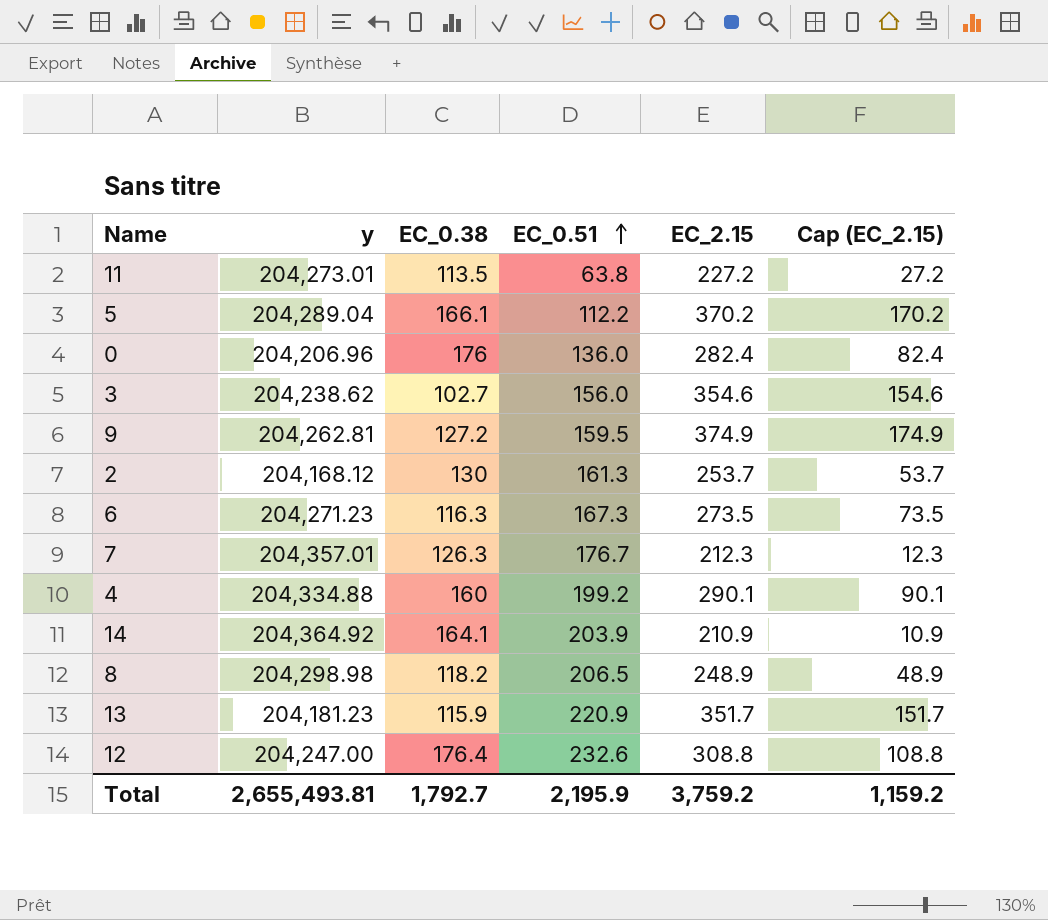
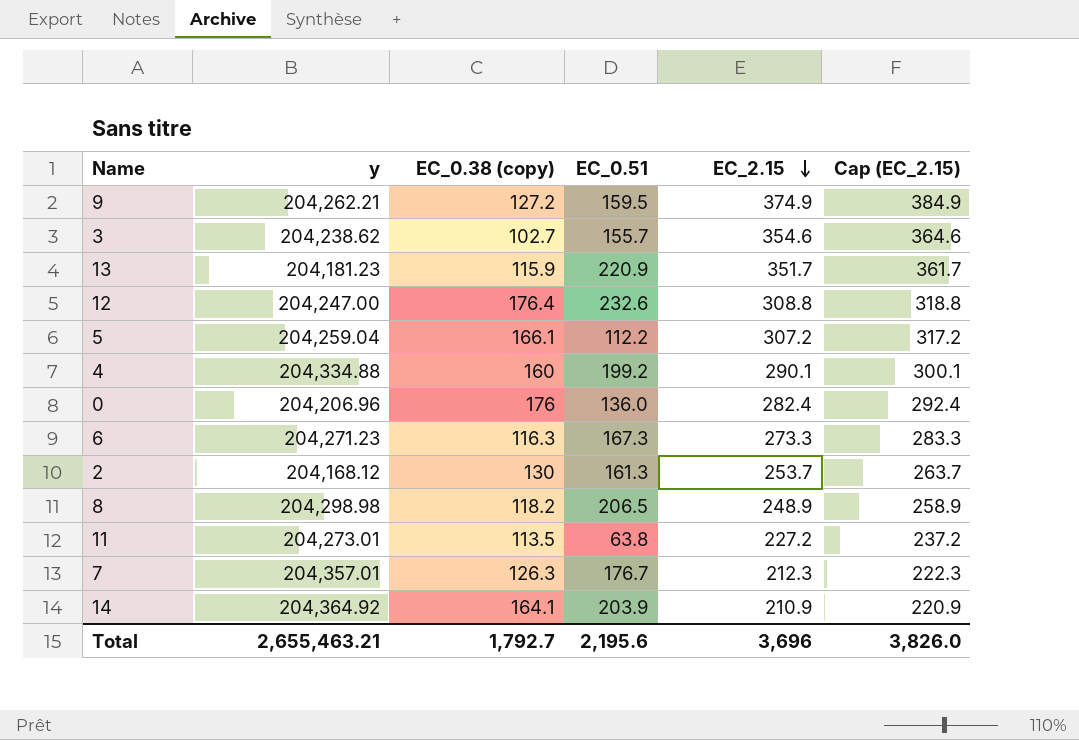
row order: EC_0.51 ascending -> EC_2.15 descending
column name: EC_0.38 -> EC_0.38 (copy)
column Cap (EC_2.15) | formula: [EC_2.15] - 200 -> [EC_2.15] + 10
9 | y: 204,262.81 -> 204,262.21
3 | EC_0.51: 156.0 -> 155.7
5 | y: 204,289.04 -> 204,259.04
5 | EC_2.15: 370.2 -> 307.2
6 | EC_2.15: 273.5 -> 273.3
Total | y: 2,655,493.81 -> 2,655,463.21
Total | EC_0.51: 2,195.9 -> 2,195.6
Total | EC_2.15: 3,759.2 -> 3,696
Total | Cap (EC_2.15): 1,159.2 -> 3,826.0

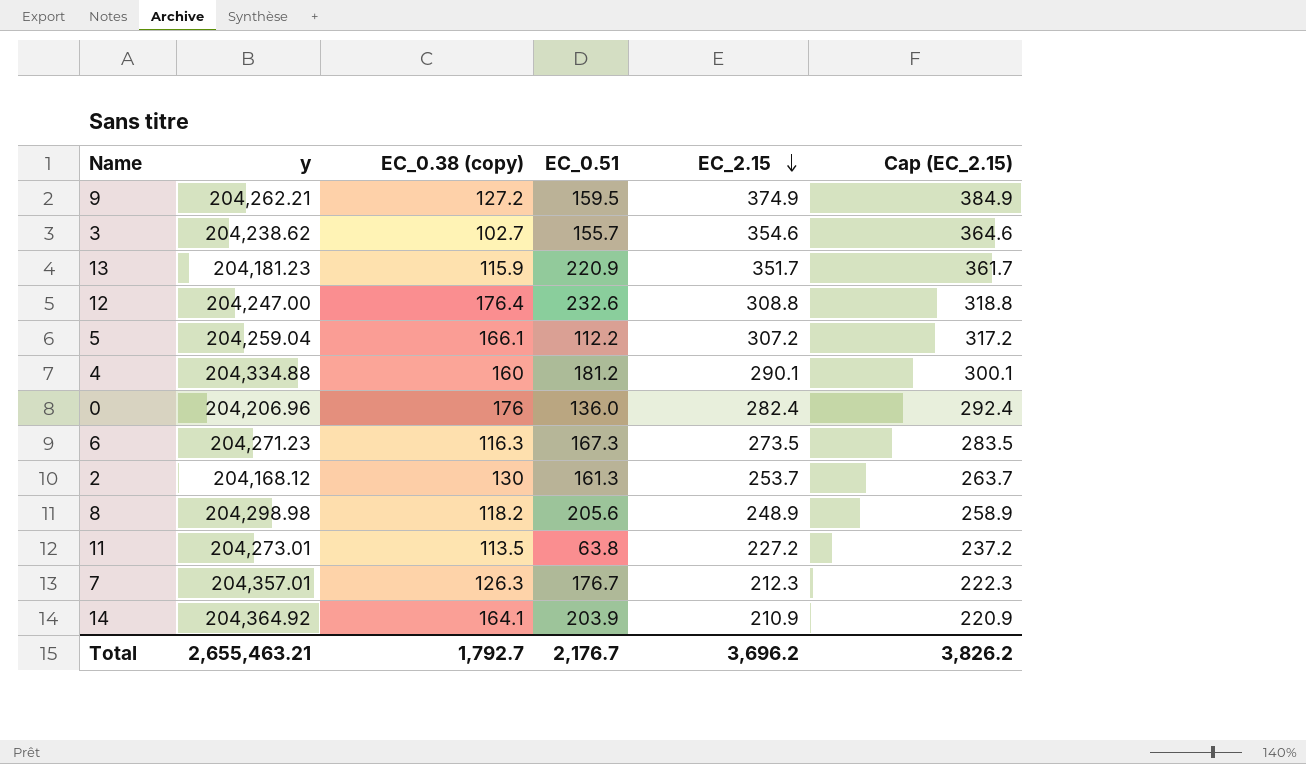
4 | EC_0.51: 199.2 -> 181.2
6 | EC_2.15: 273.3 -> 273.5
6 | Cap (EC_2.15): 283.3 -> 283.5
8 | EC_0.51: 206.5 -> 205.6
Total | EC_0.51: 2,195.6 -> 2,176.7
Total | EC_2.15: 3,696 -> 3,696.2
Total | Cap (EC_2.15): 3,826.0 -> 3,826.2

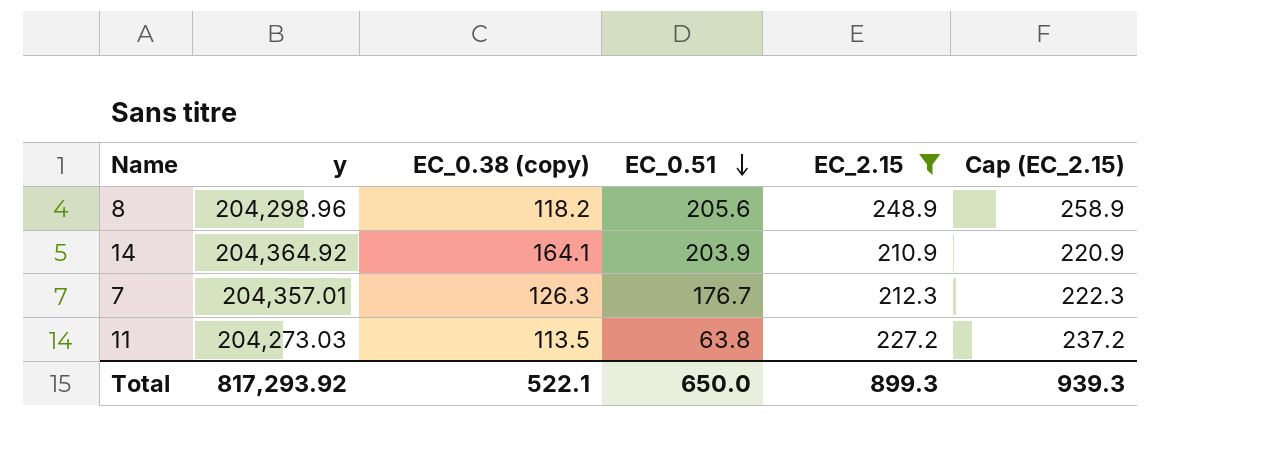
filter: none -> EC_2.15 <= 248.9
row order: EC_2.15 descending -> EC_0.51 descending
8 | y: 204,298.98 -> 204,298.96
11 | y: 204,273.01 -> 204,273.03
Total | y: 2,655,463.21 -> 817,293.92
Total | EC_0.38 (copy): 1,792.7 -> 522.1
Total | EC_0.51: 2,176.7 -> 650.0
Total | EC_2.15: 3,696.2 -> 899.3
Total | Cap (EC_2.15): 3,826.2 -> 939.3

